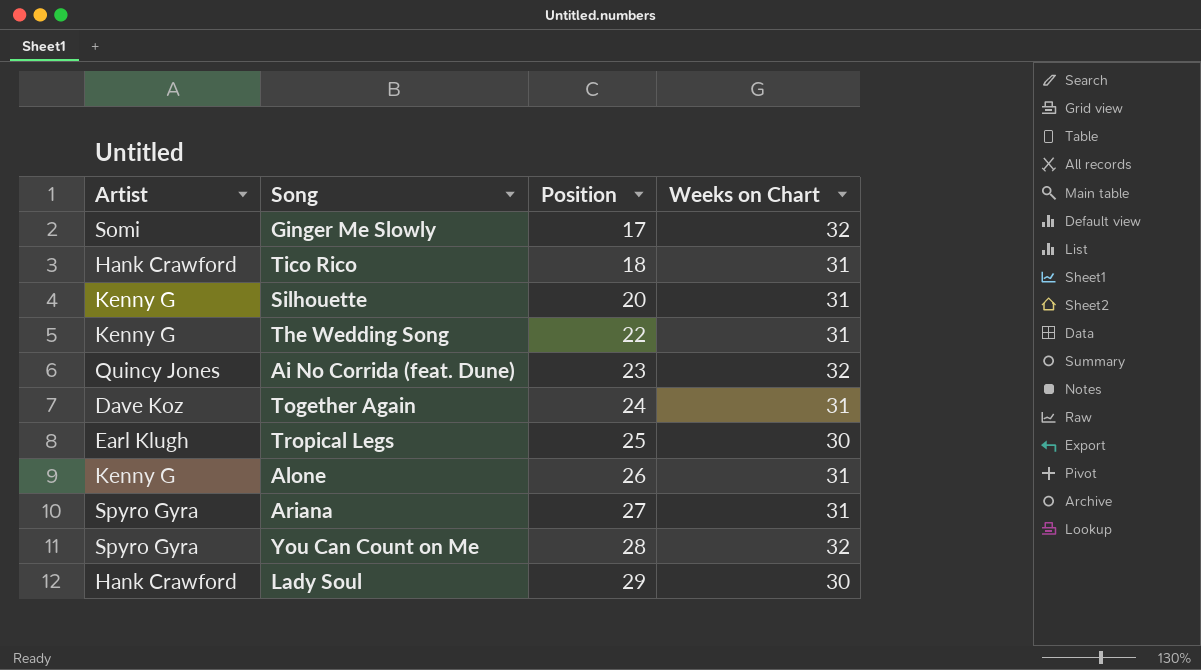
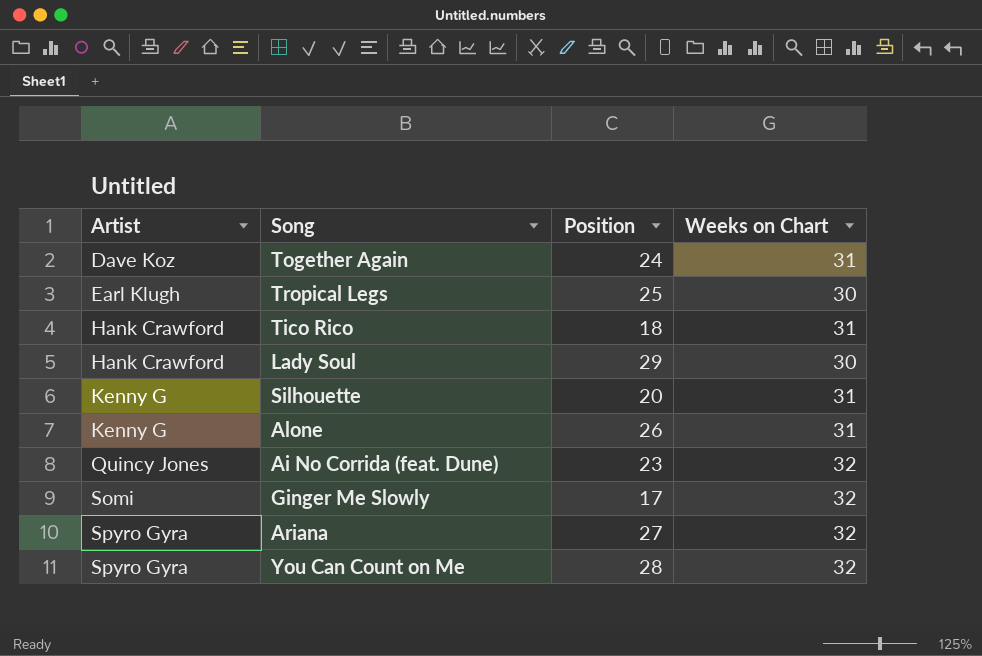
row order: Position ascending -> Artist ascending
row The Wedding Song: Kenny G | 22 | 31 -> none
Ariana | Weeks on Chart: 31 -> 32

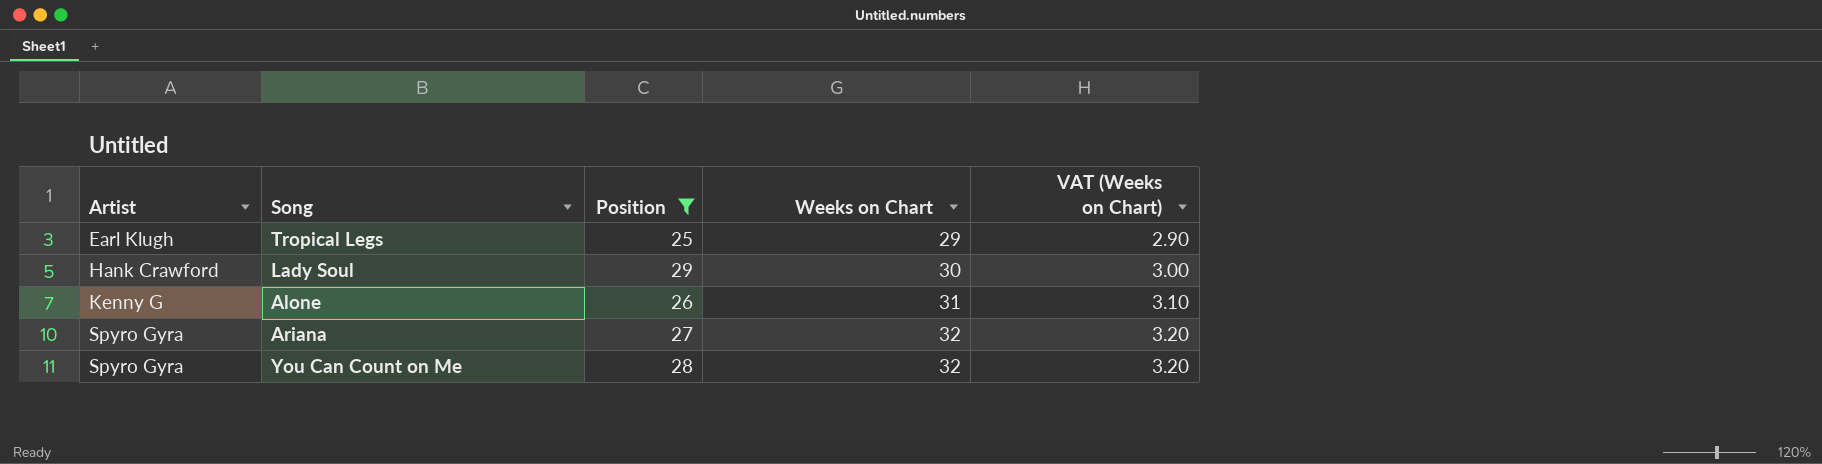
filter: none -> Position >= 25
column VAT (Weeks on Chart) | formula: none -> [Weeks on Chart] * 0.1
Tropical Legs | Weeks on Chart: 30 -> 29

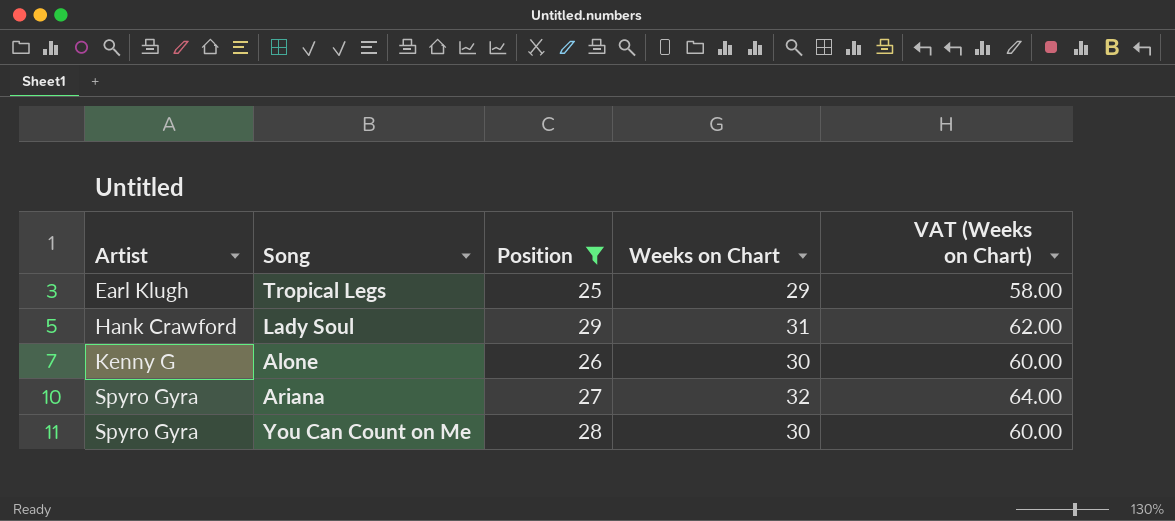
column VAT (Weeks on Chart) | formula: [Weeks on Chart] * 0.1 -> [Weeks on Chart] * 2
Lady Soul | Weeks on Chart: 30 -> 31
Alone | Weeks on Chart: 31 -> 30
You Can Count on Me | Weeks on Chart: 32 -> 30

